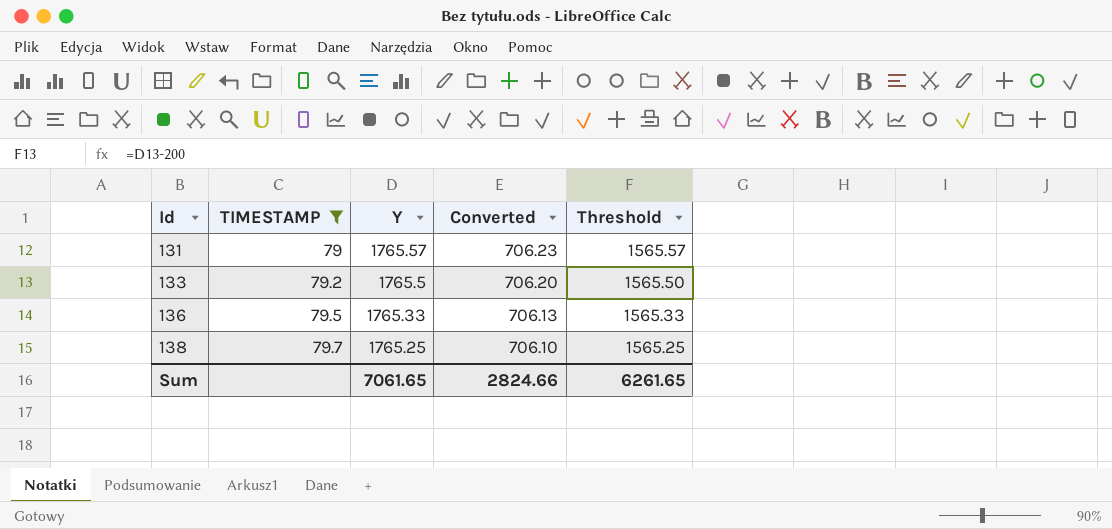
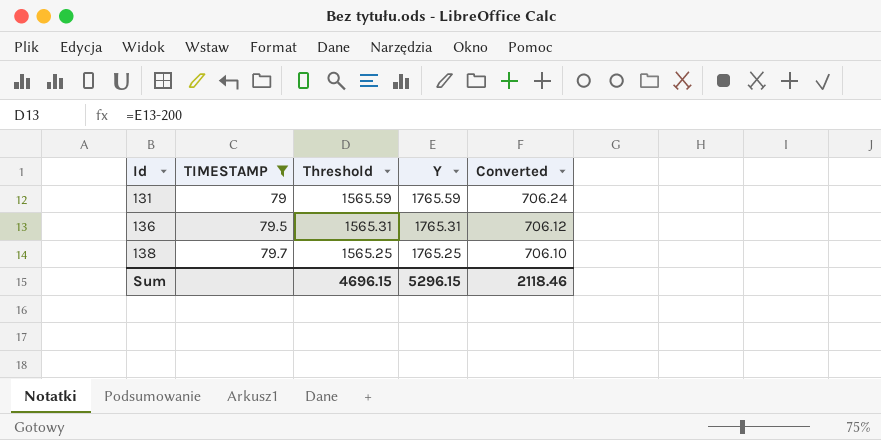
column Threshold | position: 5 -> 3
row 133: 79.2 | 1765.5 | 706.20 | 1565.50 -> none
131 | Threshold: 1565.57 -> 1565.59
131 | Y: 1765.57 -> 1765.59
131 | Converted: 706.23 -> 706.24
136 | Threshold: 1565.33 -> 1565.31
136 | Y: 1765.33 -> 1765.31
136 | Converted: 706.13 -> 706.12
Sum | Threshold: 6261.65 -> 4696.15
Sum | Y: 7061.65 -> 5296.15
Sum | Converted: 2824.66 -> 2118.46

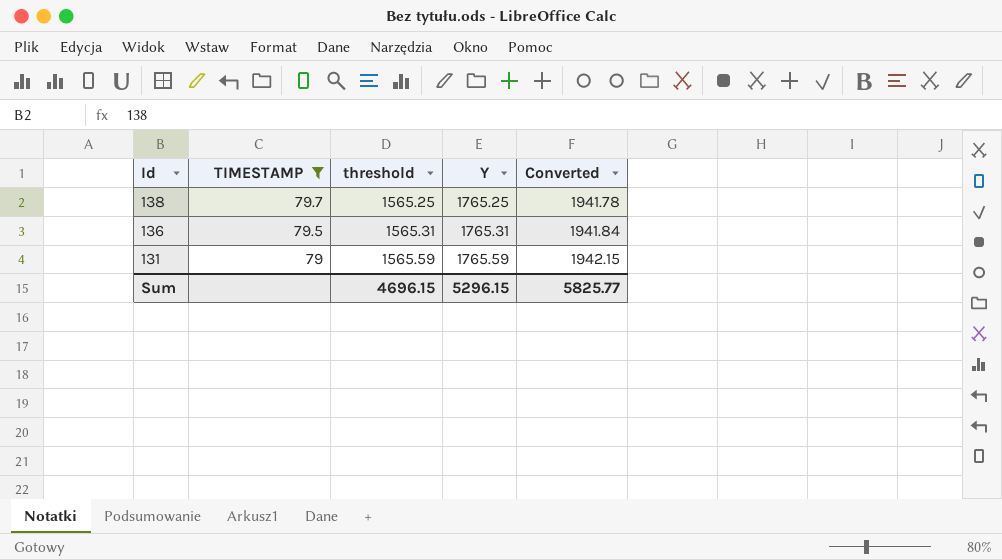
row order: Id ascending -> Id descending
column name: Threshold -> threshold
column Converted | formula: [Y] * 0.4 -> [Y] * 1.1
Sum | Converted: 2118.46 -> 5825.77

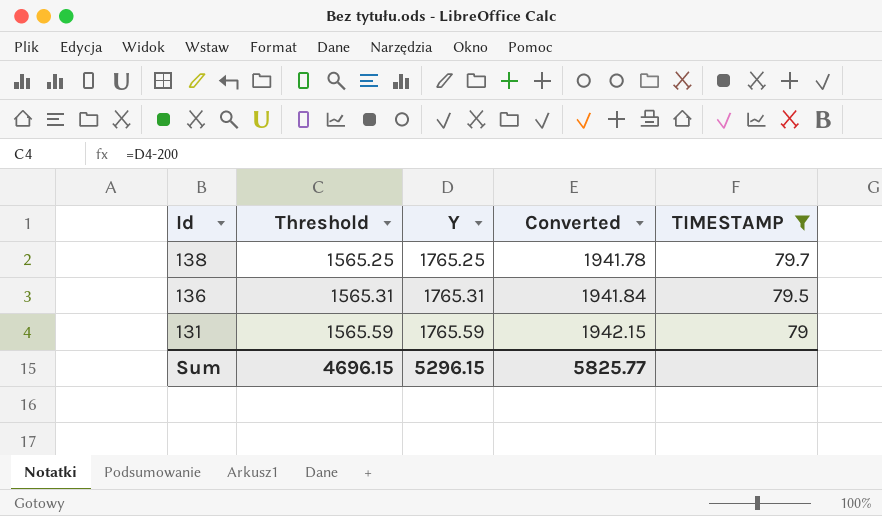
column name: threshold -> Threshold
column TIMESTAMP | position: 2 -> 5

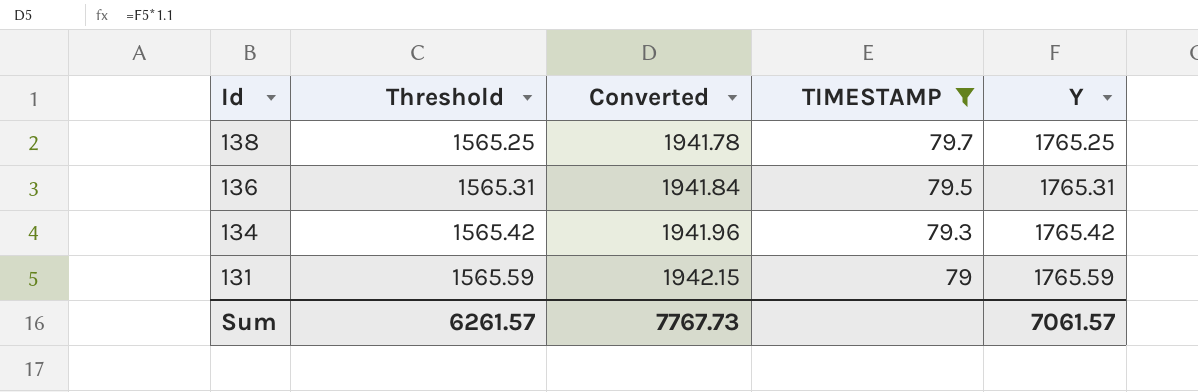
column Y | position: 3 -> 5
row 134: none -> 1565.42 | 1941.96 | 79.3 | 1765.42
Sum | Threshold: 4696.15 -> 6261.57
Sum | Converted: 5825.77 -> 7767.73
Sum | Y: 5296.15 -> 7061.57

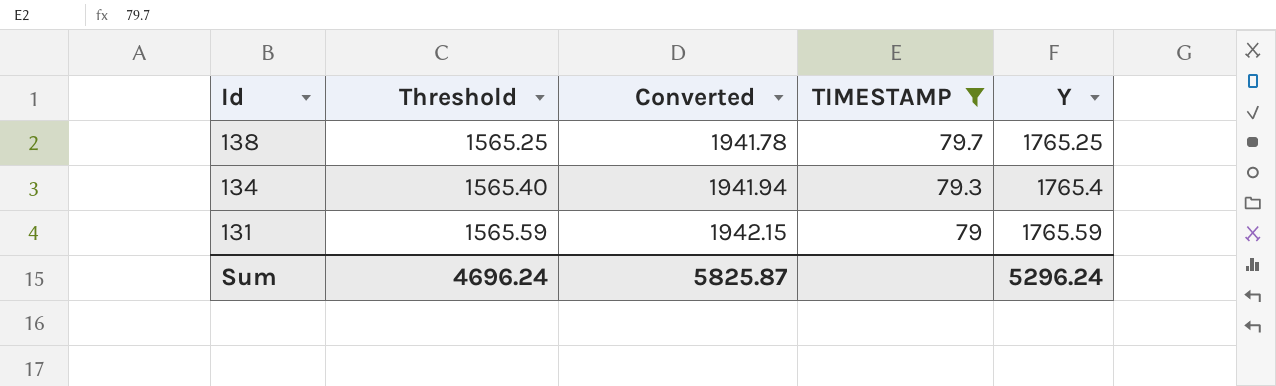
row 136: 1565.31 | 1941.84 | 79.5 | 1765.31 -> none
134 | Threshold: 1565.42 -> 1565.40
134 | Converted: 1941.96 -> 1941.94
134 | Y: 1765.42 -> 1765.4
Sum | Threshold: 6261.57 -> 4696.24
Sum | Converted: 7767.73 -> 5825.87
Sum | Y: 7061.57 -> 5296.24

